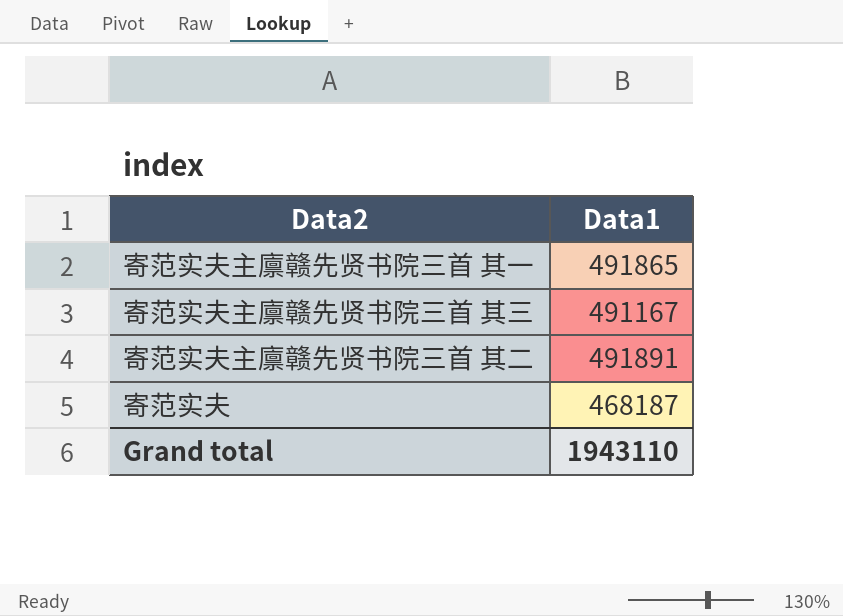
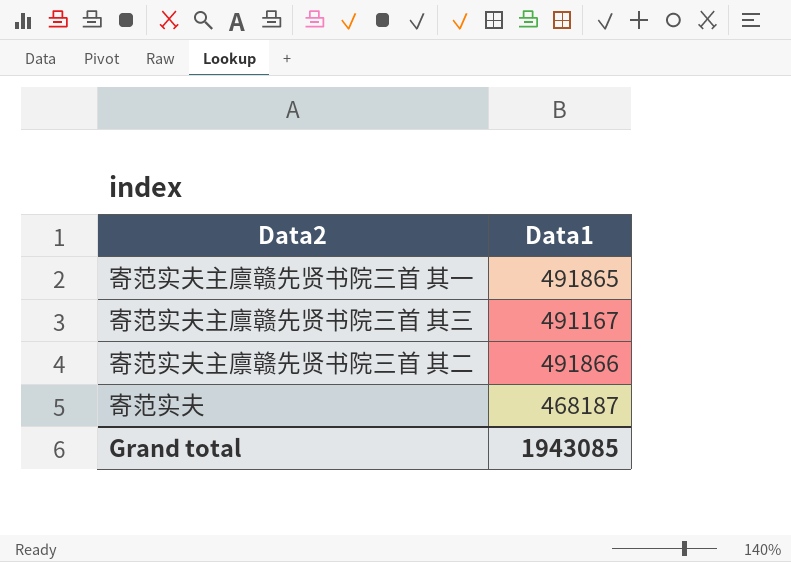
寄范实夫主廪赣先贤书院三首 其二 | Data1: 491891 -> 491866
Grand total | Data1: 1943110 -> 1943085

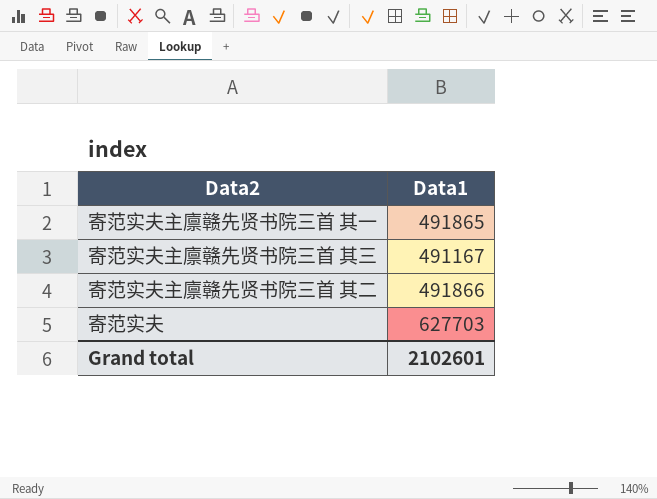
寄范实夫 | Data1: 468187 -> 627703
Grand total | Data1: 1943085 -> 2102601

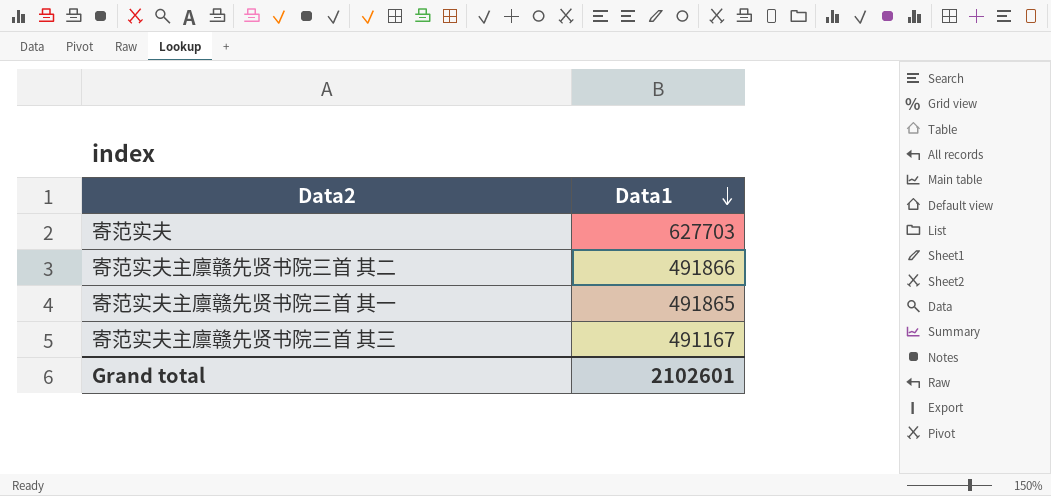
row order: none -> Data1 descending

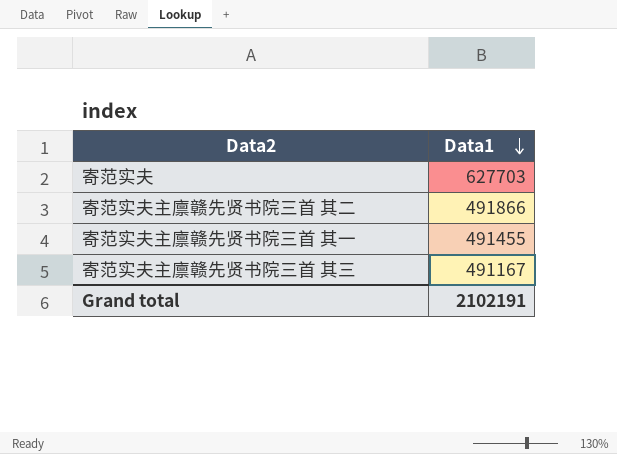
寄范实夫主廪赣先贤书院三首 其一 | Data1: 491865 -> 491455
Grand total | Data1: 2102601 -> 2102191

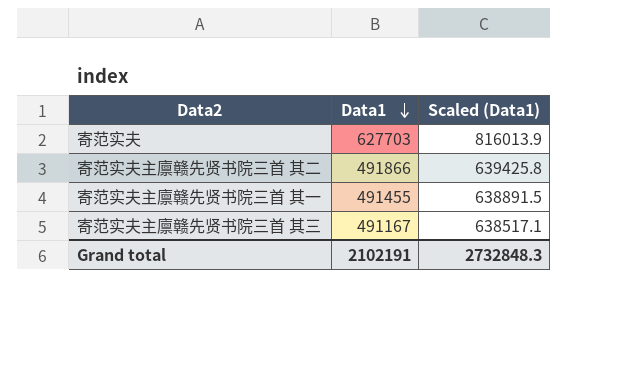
column Scaled (Data1) | formula: none -> [Data1] * 1.3

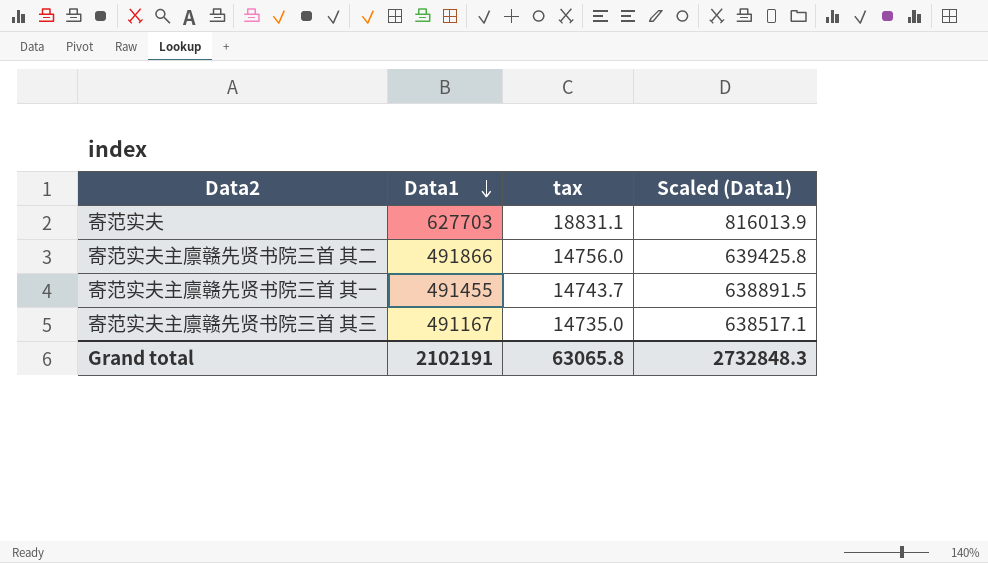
column tax | formula: none -> [Data1] * 0.03

